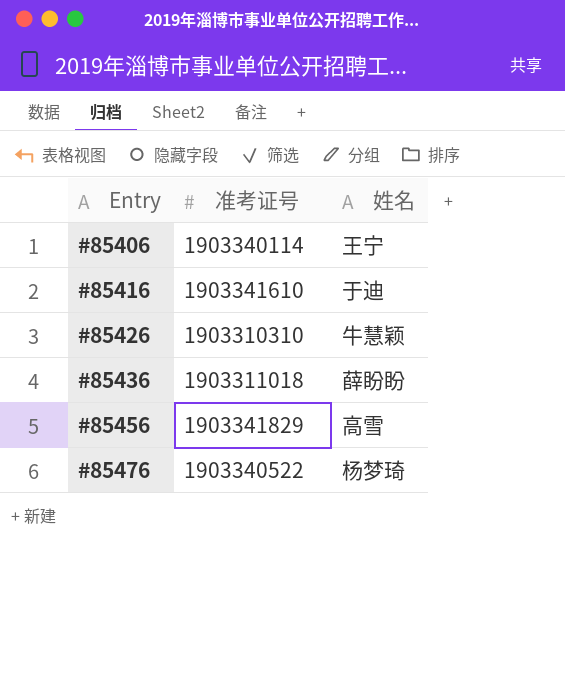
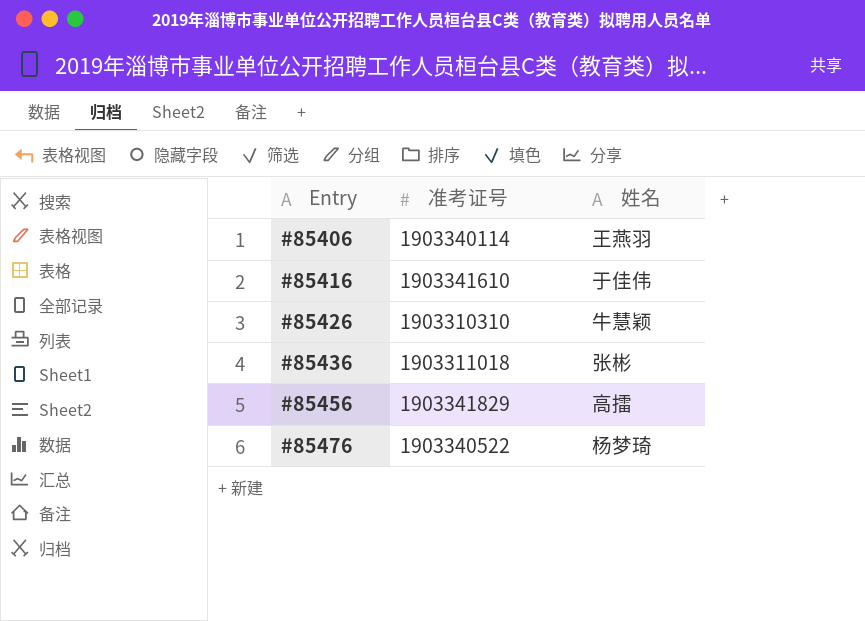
#85406 | 姓名: 王宁 -> 王燕羽
#85416 | 姓名: 于迪 -> 于佳伟
#85436 | 姓名: 薛盼盼 -> 张彬
#85456 | 姓名: 高雪 -> 高擂

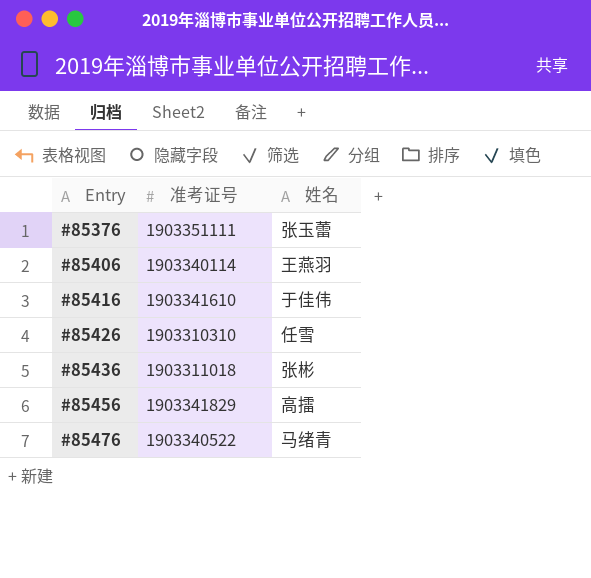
row #85376: none -> 1903351111 | 张玉蕾
#85426 | 姓名: 牛慧颖 -> 任雪
#85476 | 姓名: 杨梦琦 -> 马绪青

